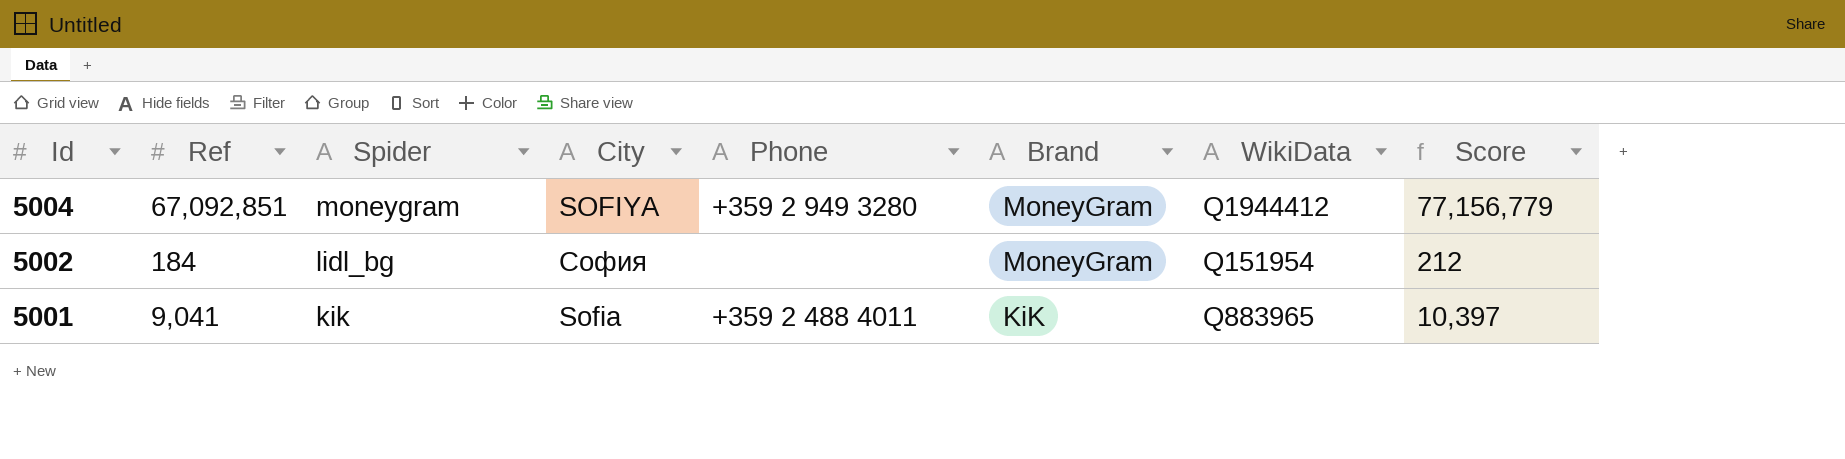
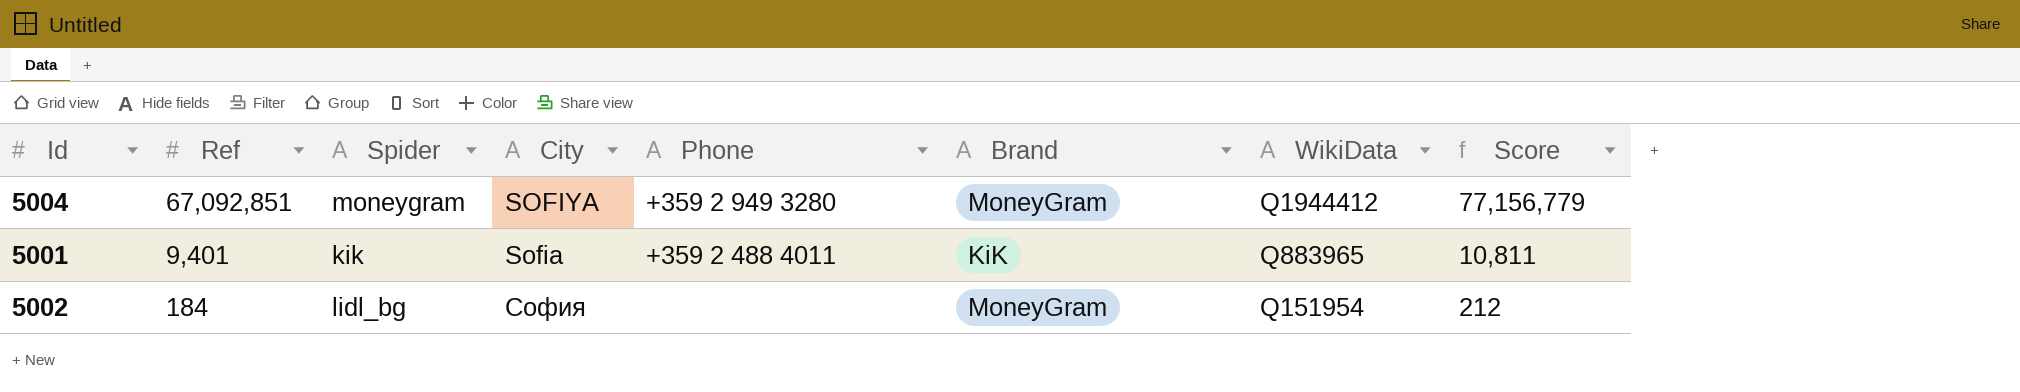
row order: Id descending -> Ref descending
5001 | Ref: 9,041 -> 9,401
5001 | Score: 10,397 -> 10,811

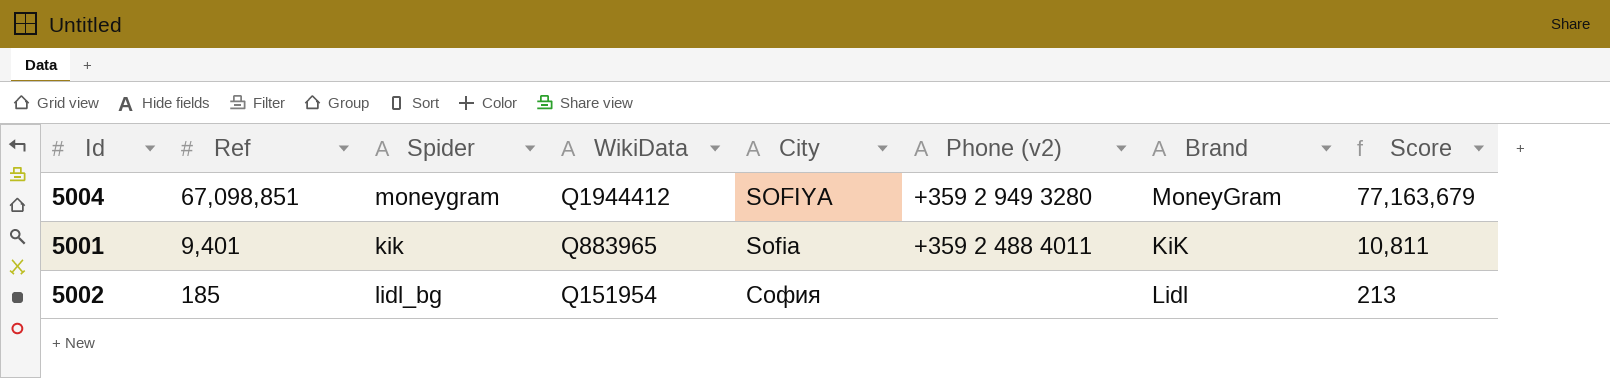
column WikiData | position: 7 -> 4
column name: Phone -> Phone (v2)
5004 | Ref: 67,092,851 -> 67,098,851
5004 | Score: 77,156,779 -> 77,163,679
5002 | Ref: 184 -> 185
5002 | Brand: MoneyGram -> Lidl
5002 | Score: 212 -> 213

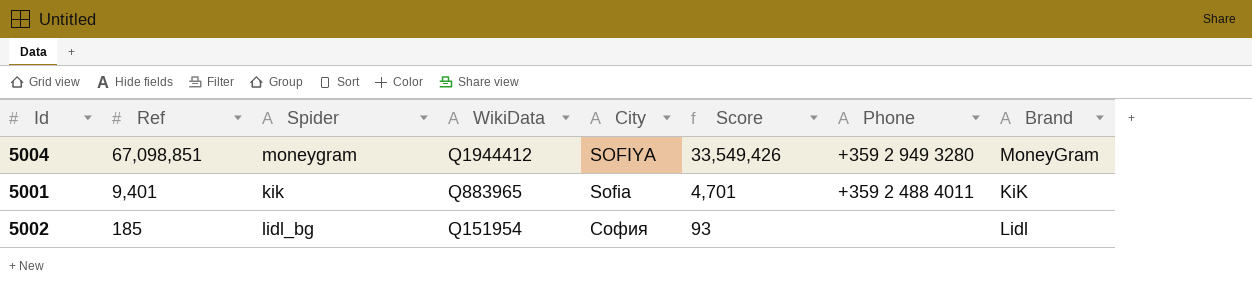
column Score | formula: [Ref] * 1.15 -> [Ref] * 0.5
column Score | position: 8 -> 6
column name: Phone (v2) -> Phone

